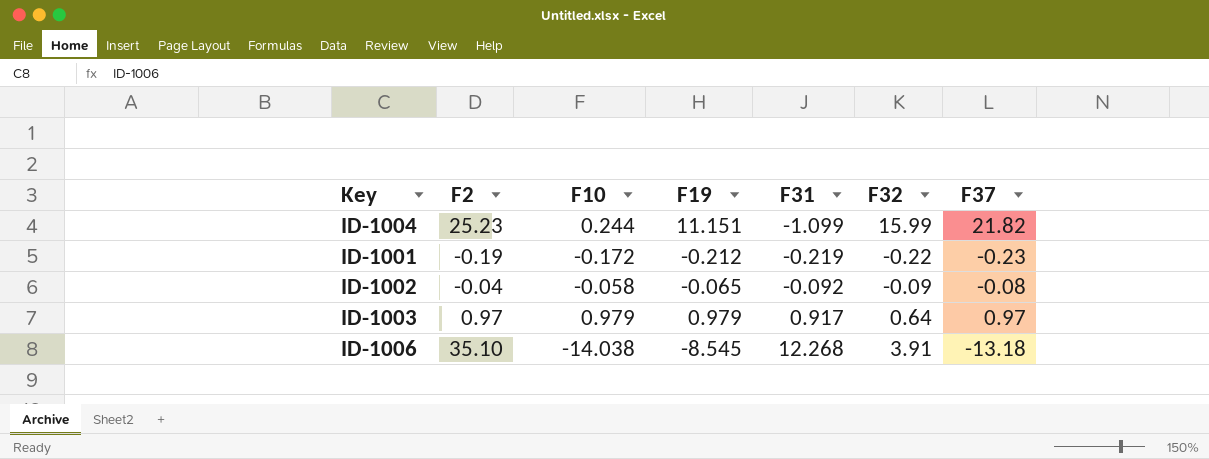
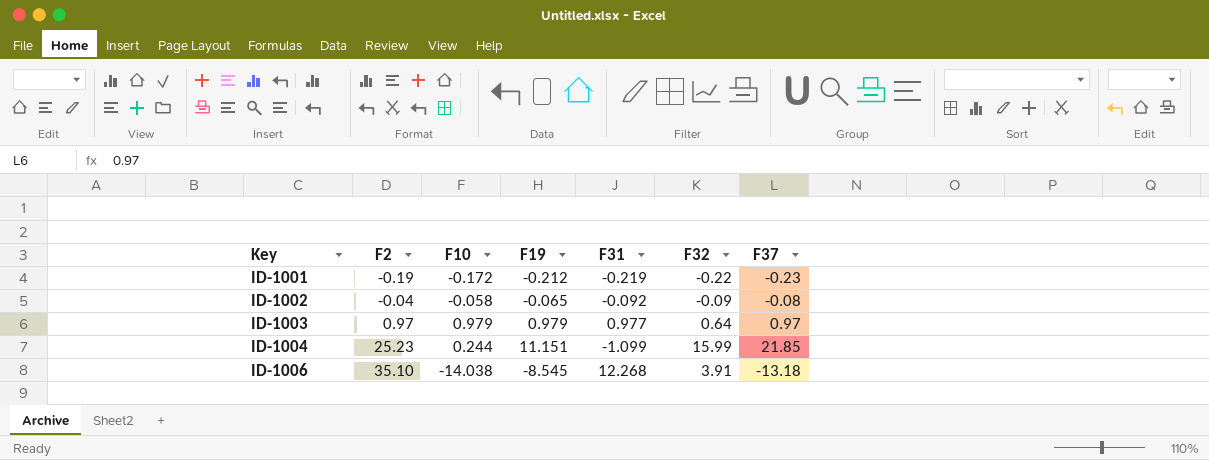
row order: F31 ascending -> Key ascending
ID-1003 | F31: 0.917 -> 0.977
ID-1004 | F37: 21.82 -> 21.85

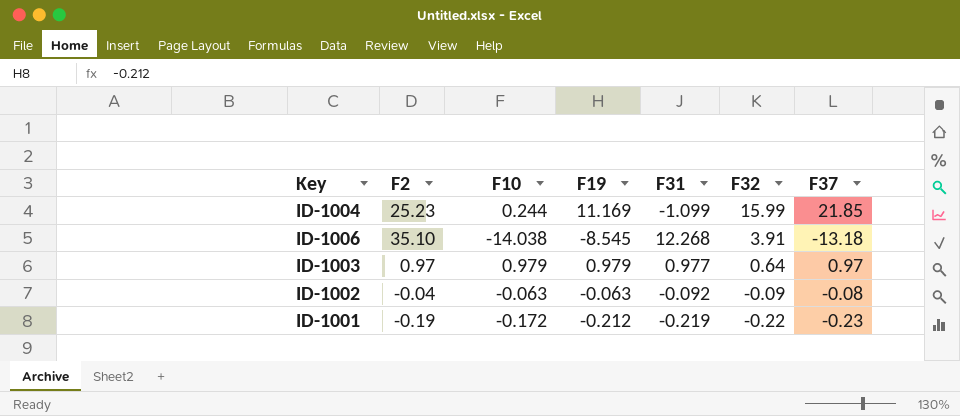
row order: Key ascending -> F32 descending
ID-1004 | F19: 11.151 -> 11.169
ID-1002 | F10: -0.058 -> -0.063
ID-1002 | F19: -0.065 -> -0.063

